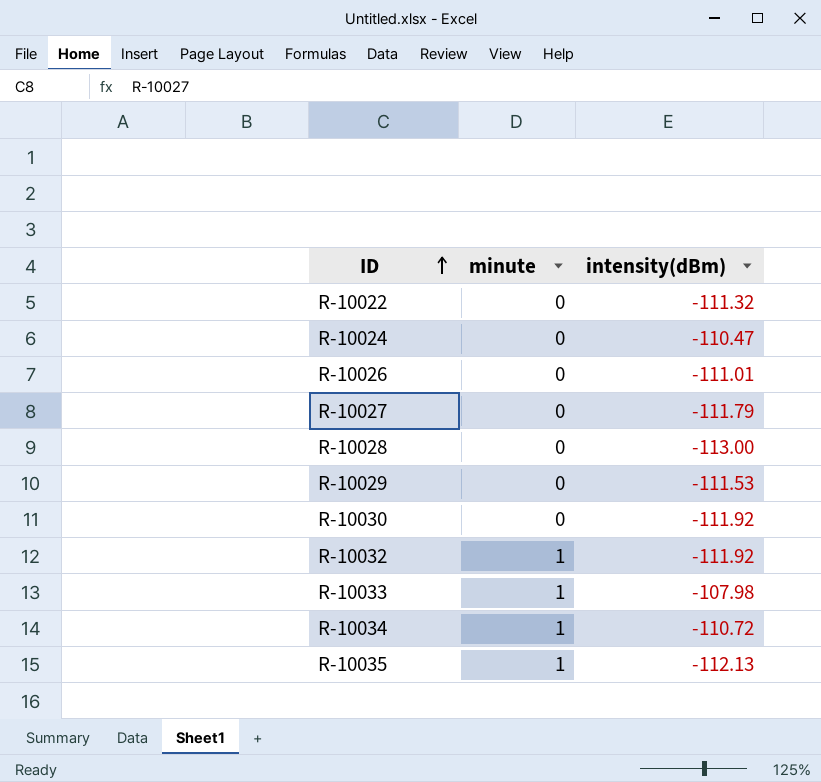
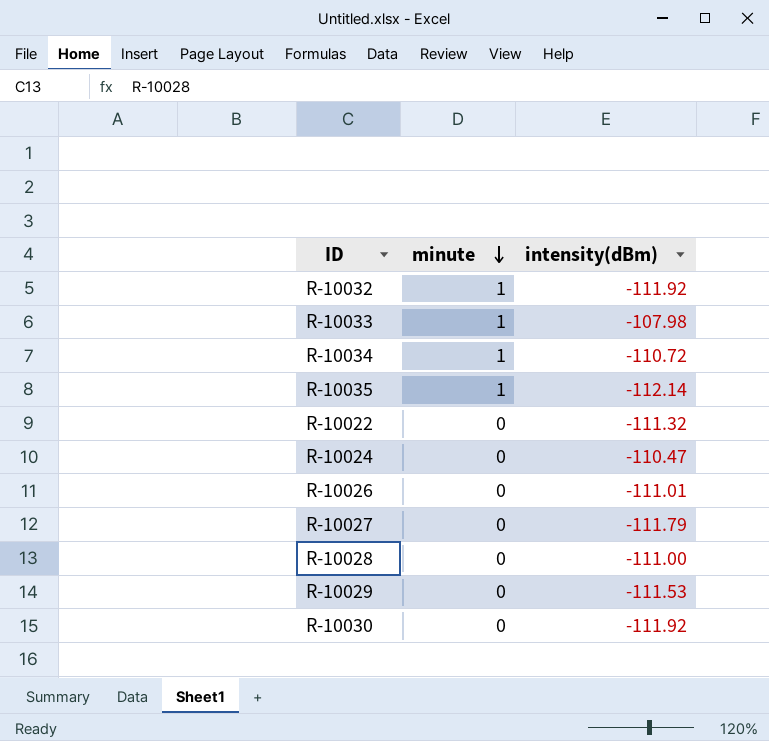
row order: ID ascending -> minute descending
R-10035 | intensity(dBm): -112.13 -> -112.14
R-10028 | intensity(dBm): -113.00 -> -111.00

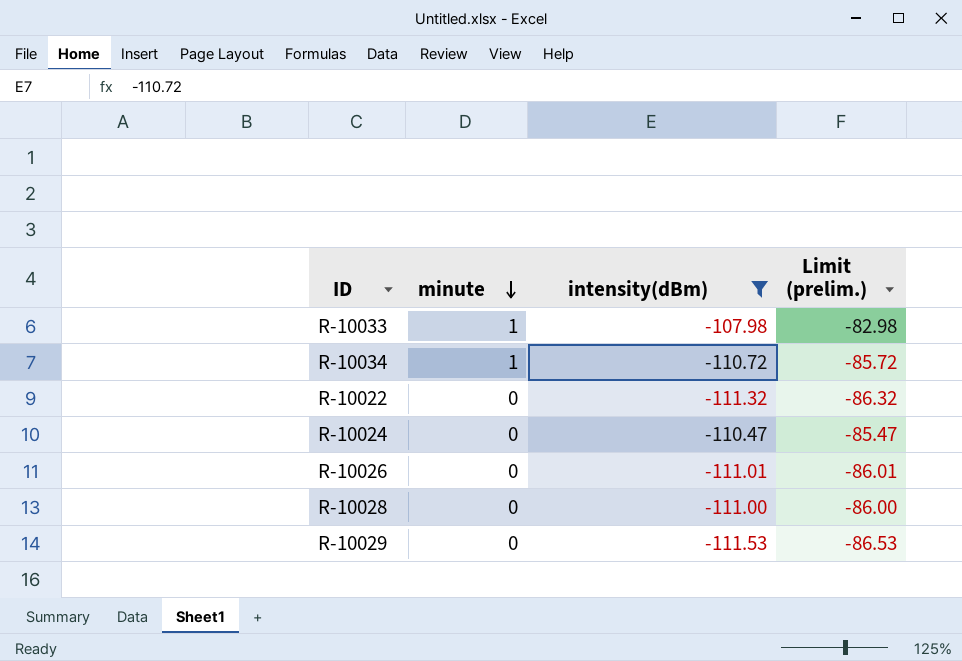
filter: none -> intensity(dBm) >= -111.53
column Limit (prelim.) | formula: none -> [intensity(dBm)] + 25

